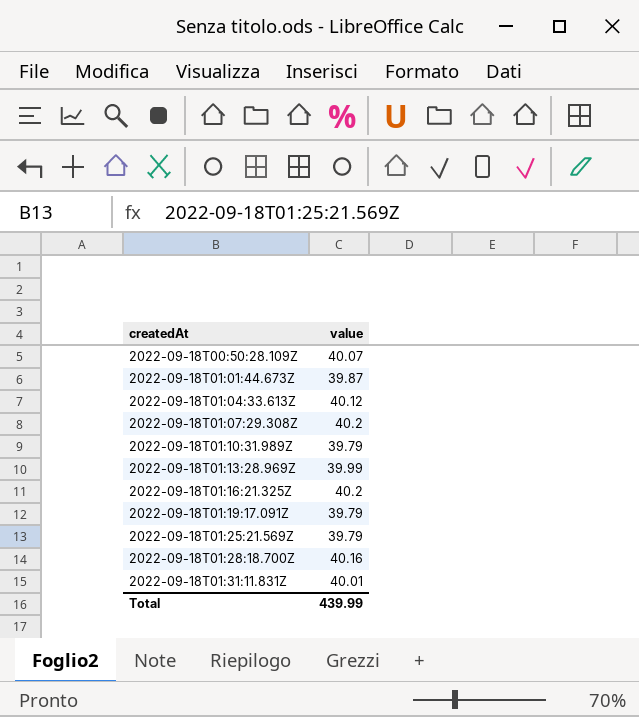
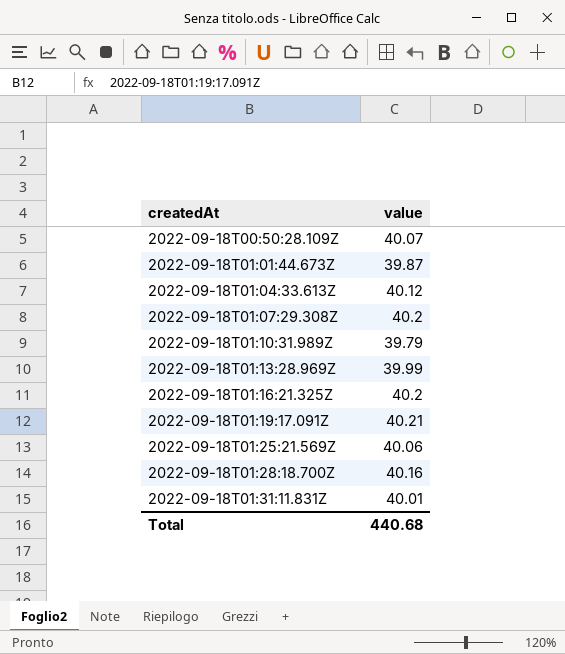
2022-09-18T01:19:17.091Z | value: 39.79 -> 40.21
2022-09-18T01:25:21.569Z | value: 39.79 -> 40.06
Total | value: 439.99 -> 440.68

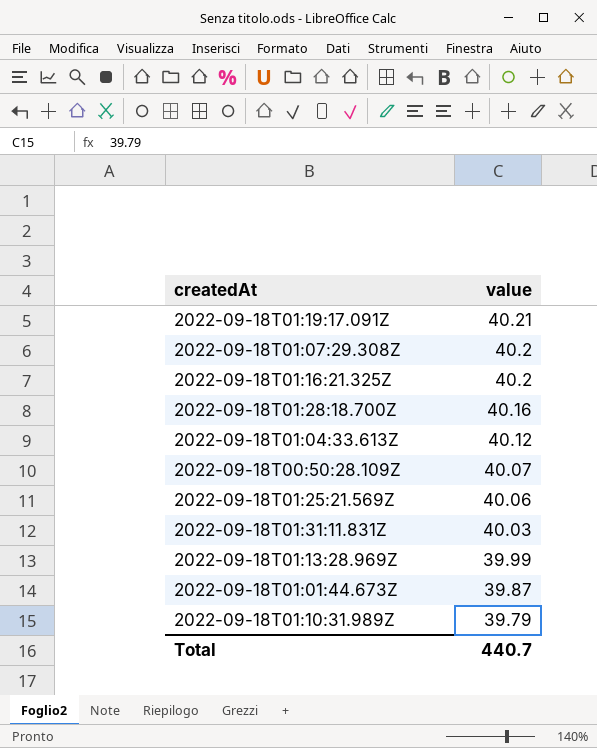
row order: createdAt ascending -> value descending
2022-09-18T01:31:11.831Z | value: 40.01 -> 40.03
Total | value: 440.68 -> 440.7

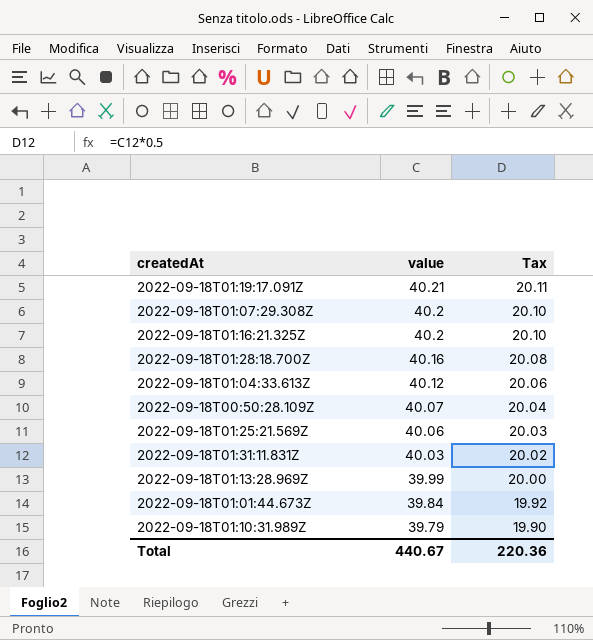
column Tax | formula: none -> [value] * 0.5
2022-09-18T01:01:44.673Z | value: 39.87 -> 39.84
Total | value: 440.7 -> 440.67

